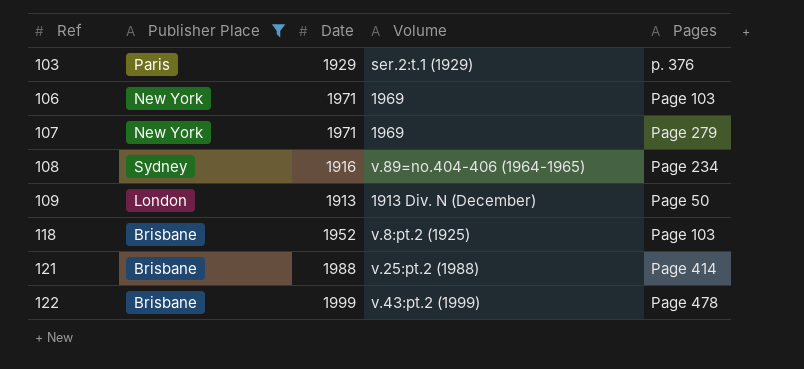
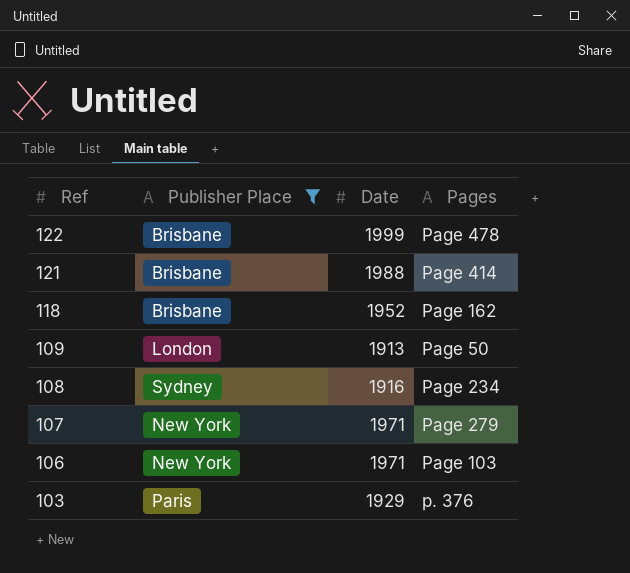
row order: Ref ascending -> Ref descending
column Volume | position: 4 -> none
118 | Pages: Page 103 -> Page 162

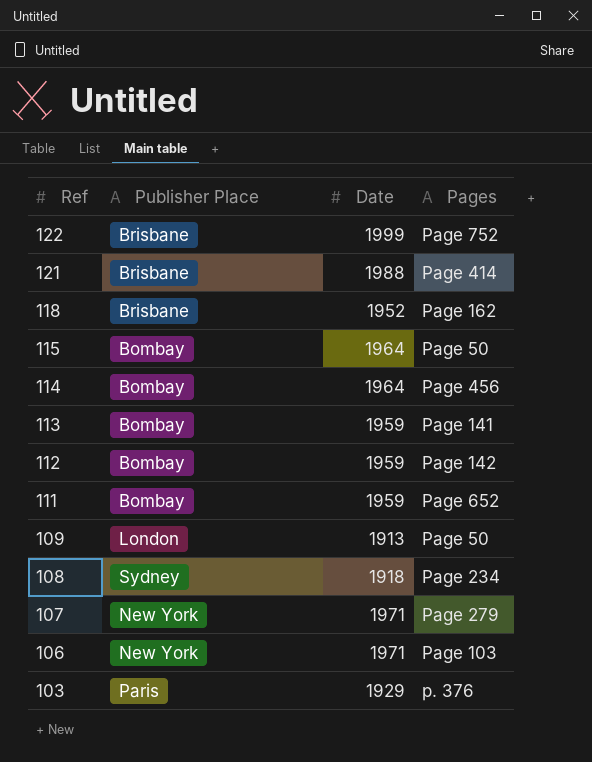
filter: Publisher Place != Bombay -> none
122 | Pages: Page 478 -> Page 752
108 | Date: 1916 -> 1918

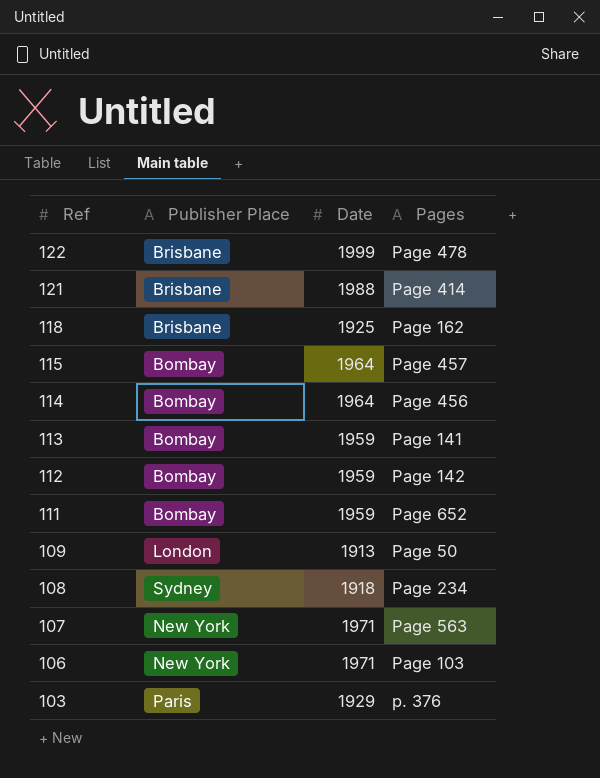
122 | Pages: Page 752 -> Page 478
118 | Date: 1952 -> 1925
115 | Pages: Page 50 -> Page 457
107 | Pages: Page 279 -> Page 563

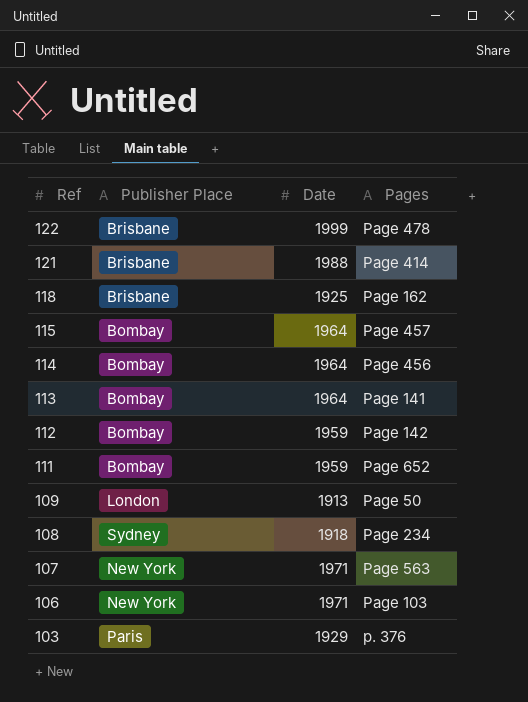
113 | Date: 1959 -> 1964

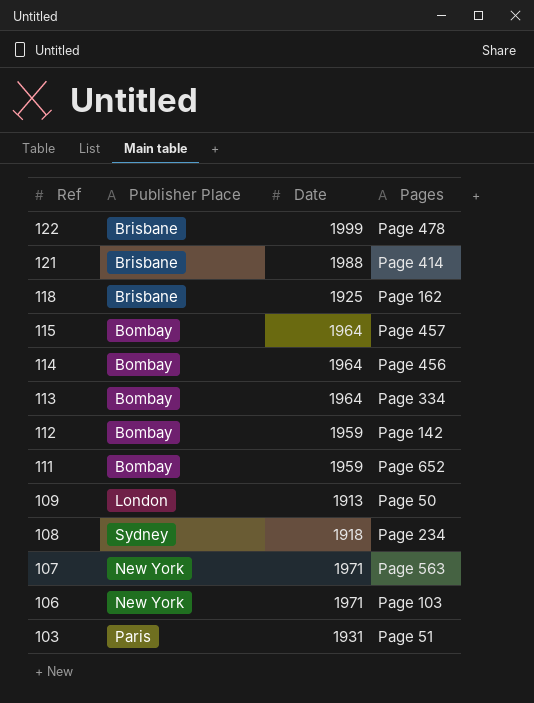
113 | Pages: Page 141 -> Page 334
103 | Date: 1929 -> 1931
103 | Pages: p. 376 -> Page 51

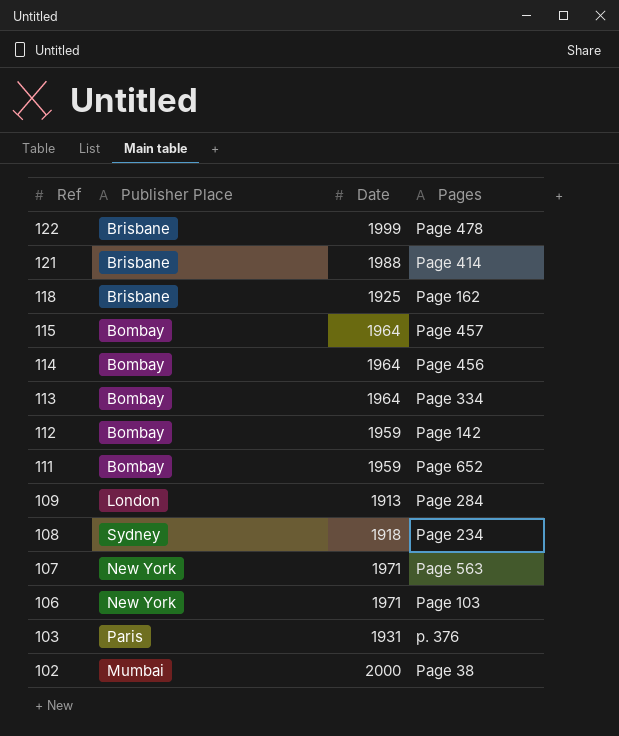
109 | Pages: Page 50 -> Page 284
103 | Pages: Page 51 -> p. 376
row 102: none -> Mumbai | 2000 | Page 38

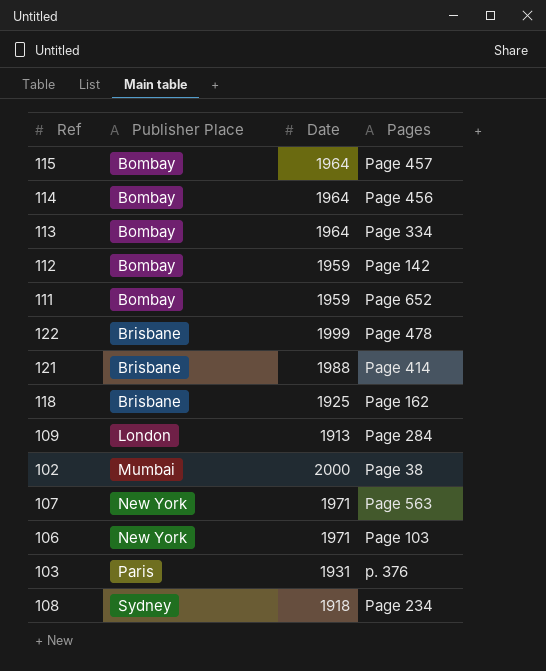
row order: Ref descending -> Publisher Place ascending

